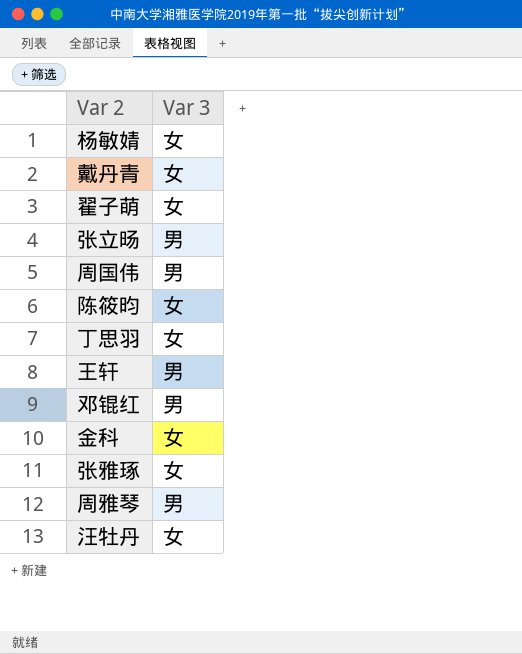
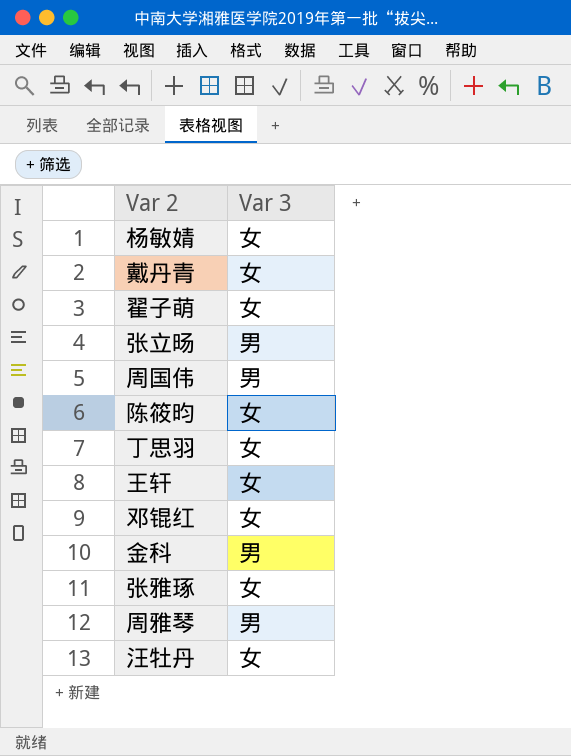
王轩 | Var 3: 男 -> 女
邓锟红 | Var 3: 男 -> 女
金科 | Var 3: 女 -> 男

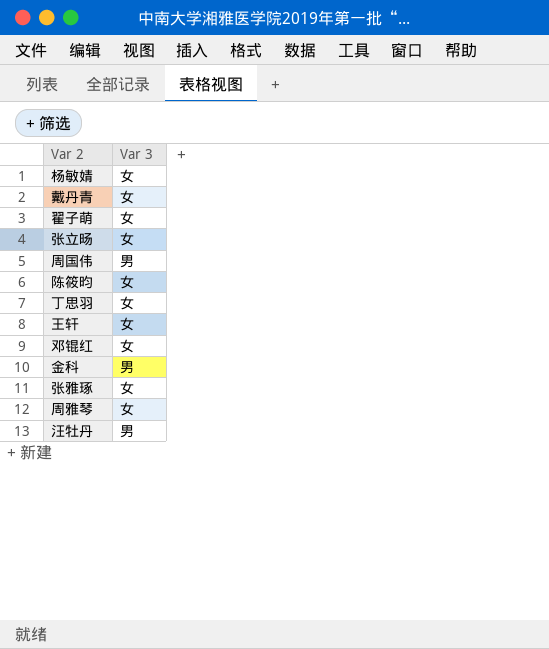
张立旸 | Var 3: 男 -> 女
周雅琴 | Var 3: 男 -> 女
汪牡丹 | Var 3: 女 -> 男

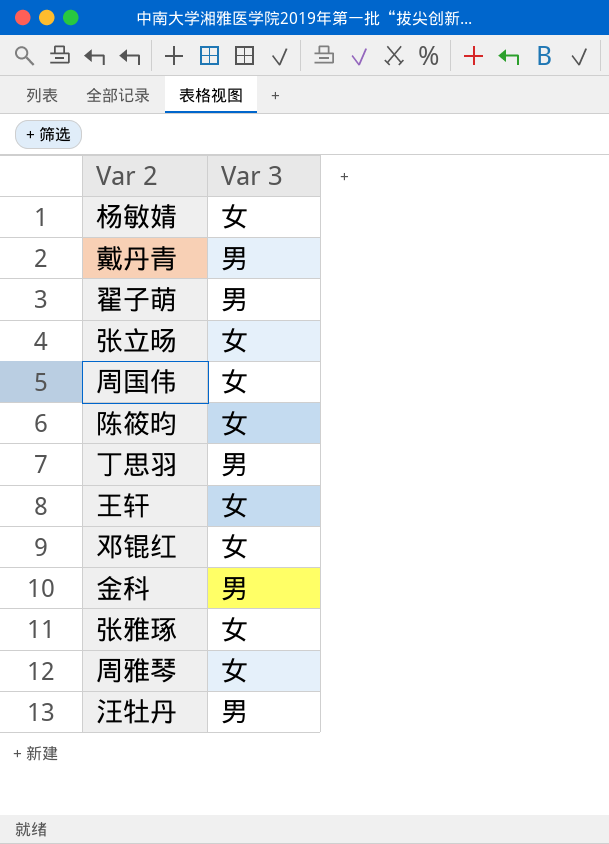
戴丹青 | Var 3: 女 -> 男
翟子萌 | Var 3: 女 -> 男
周国伟 | Var 3: 男 -> 女
丁思羽 | Var 3: 女 -> 男

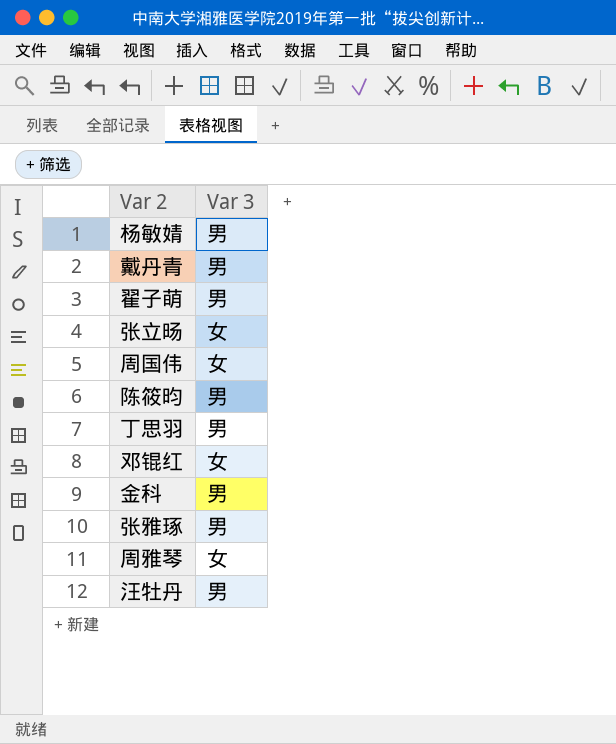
row 王轩: 女 -> none
杨敏婧 | Var 3: 女 -> 男
陈筱昀 | Var 3: 女 -> 男
张雅琢 | Var 3: 女 -> 男

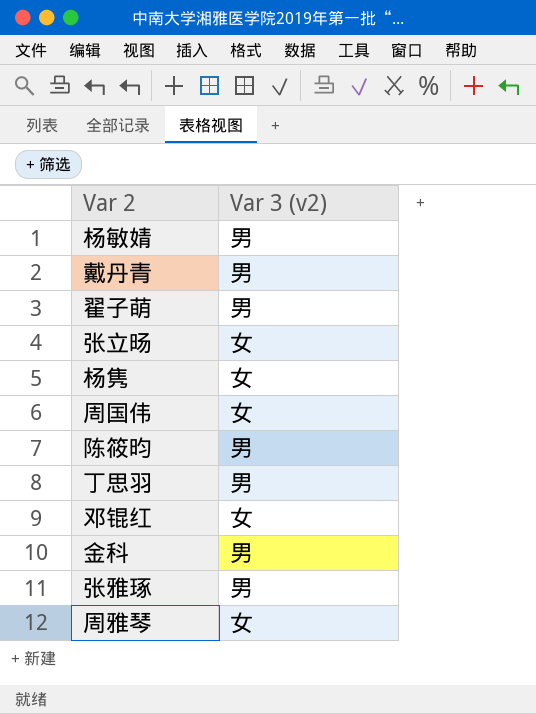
column name: Var 3 -> Var 3 (v2)
row 汪牡丹: 男 -> none
row 杨隽: none -> 女

